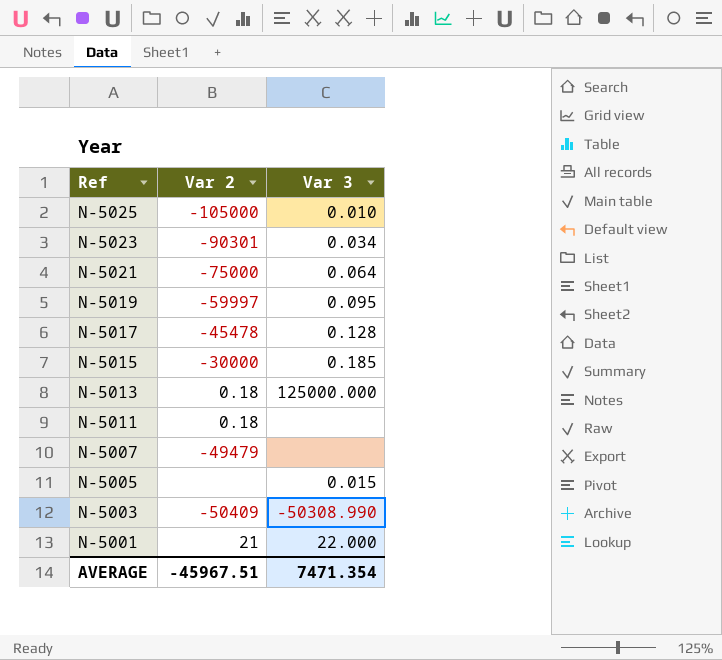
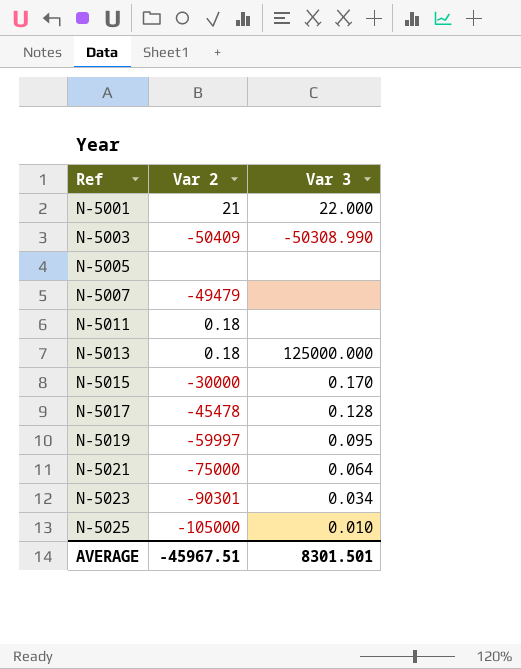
row order: Ref descending -> Ref ascending
N-5005 | Var 3: 0.015 -> none
N-5015 | Var 3: 0.185 -> 0.170
AVERAGE | Var 3: 7471.354 -> 8301.501

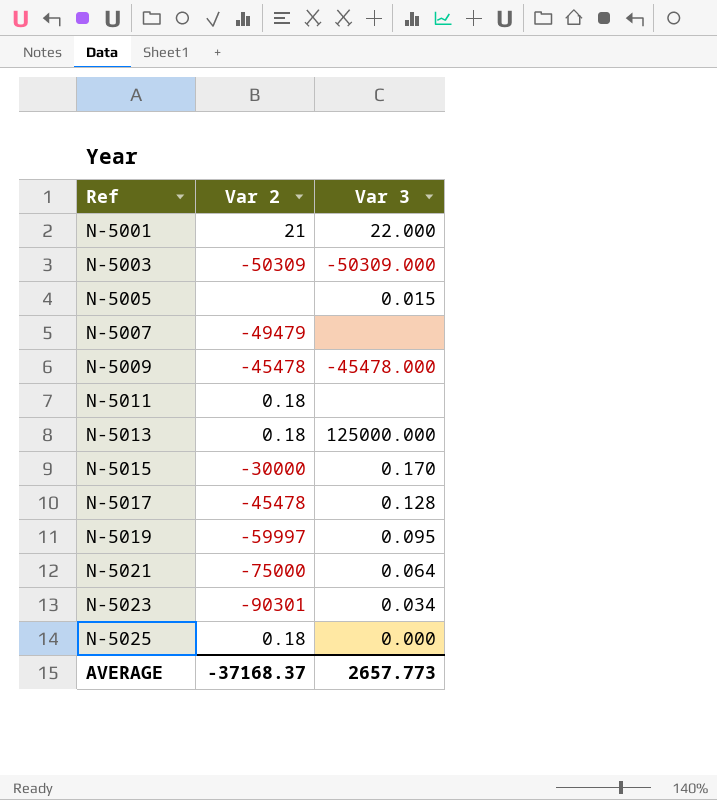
N-5003 | Var 2: -50409 -> -50309
N-5003 | Var 3: -50308.990 -> -50309.000
N-5005 | Var 3: none -> 0.015
row N-5009: none -> -45478 | -45478.000
N-5025 | Var 2: -105000 -> 0.18
N-5025 | Var 3: 0.010 -> 0.000
AVERAGE | Var 2: -45967.51 -> -37168.37
AVERAGE | Var 3: 8301.501 -> 2657.773

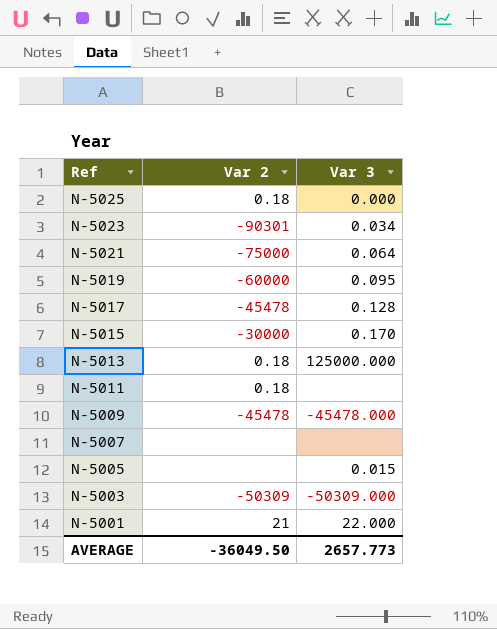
row order: Ref ascending -> Ref descending
N-5019 | Var 2: -59997 -> -60000
N-5007 | Var 2: -49479 -> none
AVERAGE | Var 2: -37168.37 -> -36049.50

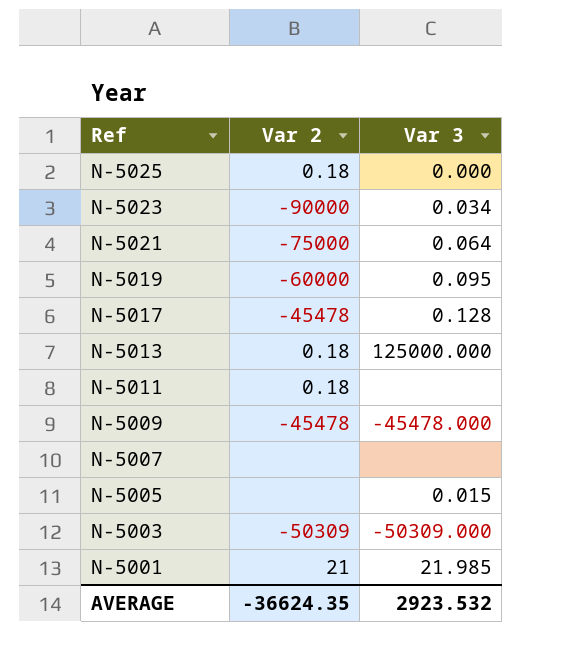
row N-5015: -30000 | 0.170 -> none
N-5023 | Var 2: -90301 -> -90000
N-5001 | Var 3: 22.000 -> 21.985
AVERAGE | Var 2: -36049.50 -> -36624.35
AVERAGE | Var 3: 2657.773 -> 2923.532

